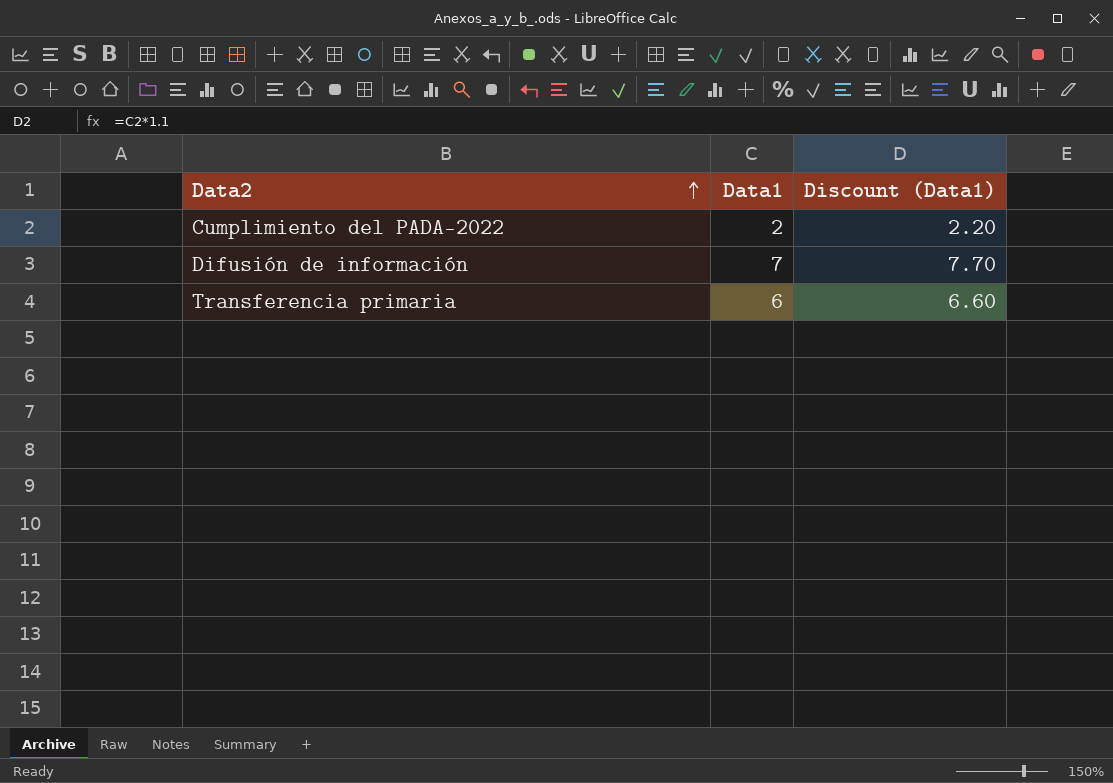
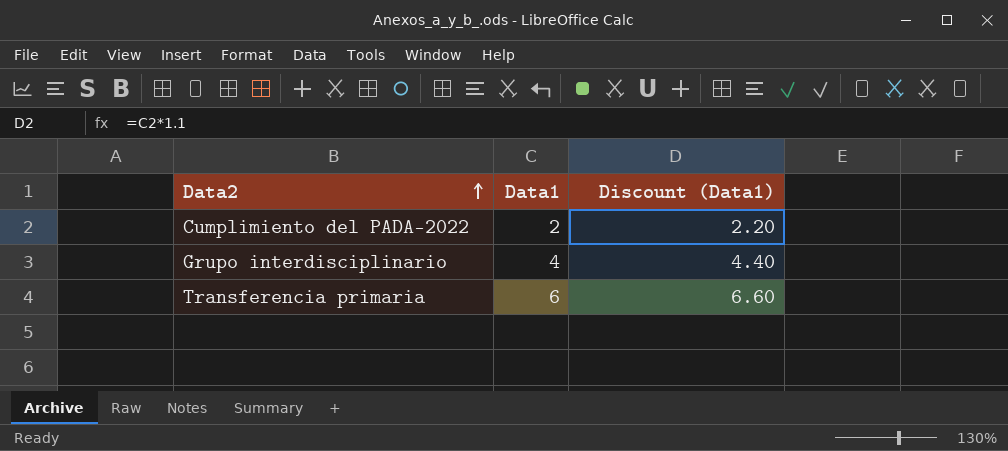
row Difusión de información: 7 | 7.70 -> none
row Grupo interdisciplinario: none -> 4 | 4.40

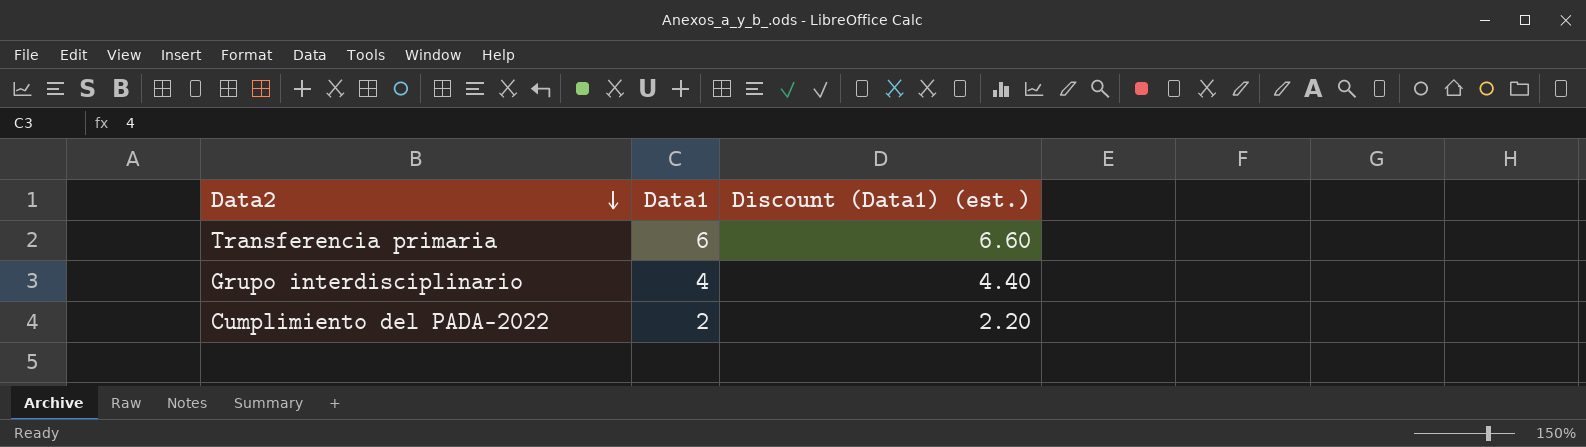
row order: Data2 ascending -> Data2 descending
column name: Discount (Data1) -> Discount (Data1) (est.)

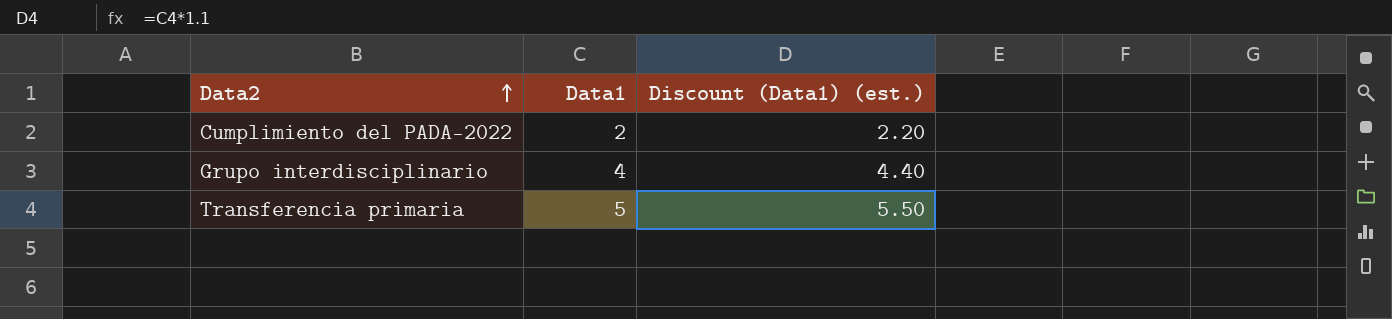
row order: Data2 descending -> Data2 ascending
Transferencia primaria | Data1: 6 -> 5
Transferencia primaria | Discount (Data1) (est.): 6.60 -> 5.50

